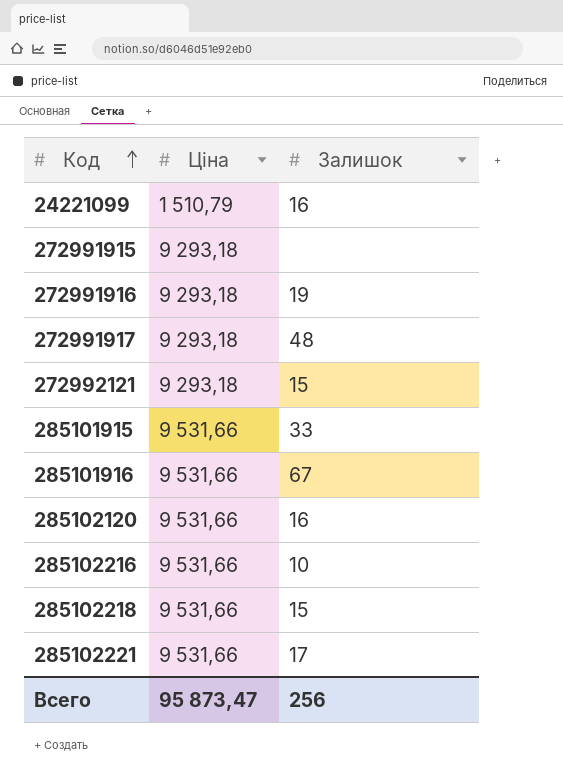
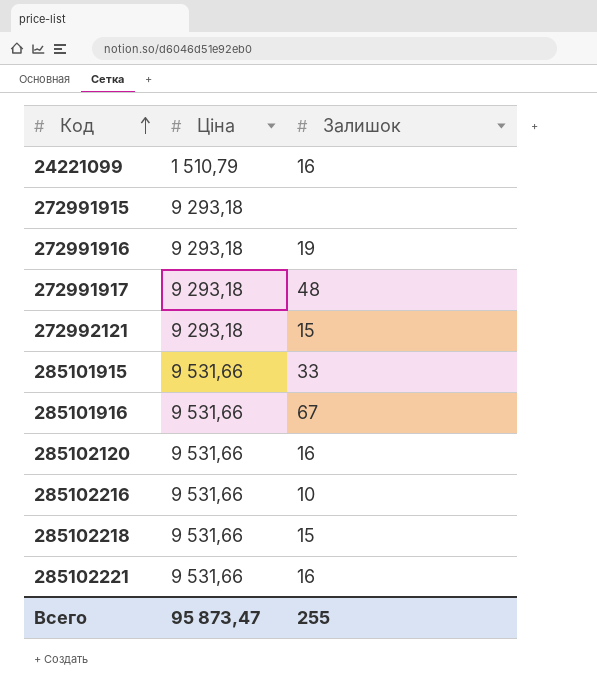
285102221 | Залишок: 17 -> 16
Всего | Залишок: 256 -> 255

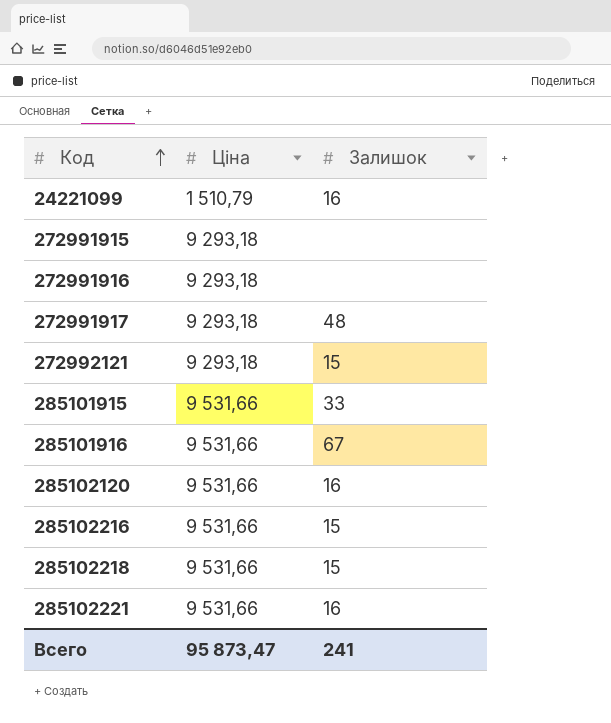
272991916 | Залишок: 19 -> none
285102216 | Залишок: 10 -> 15
Всего | Залишок: 255 -> 241

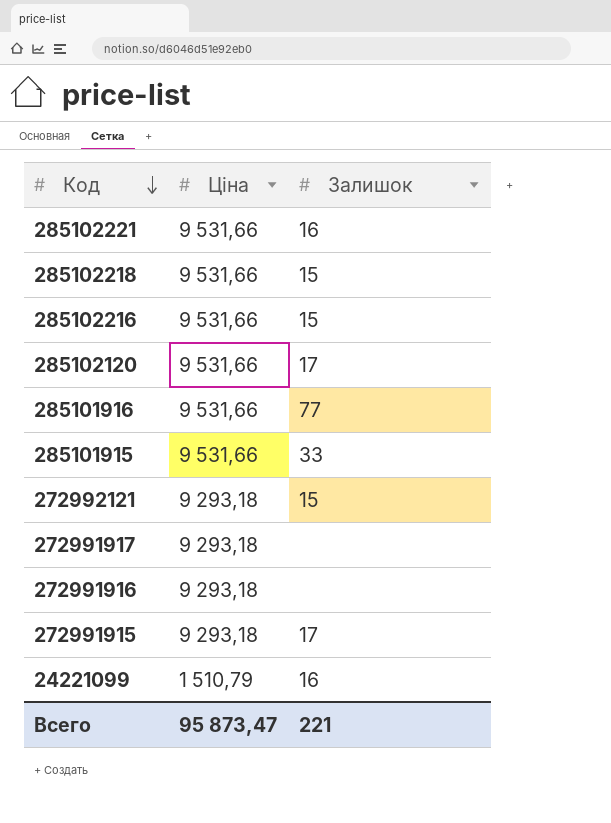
row order: Код ascending -> Код descending
285102120 | Залишок: 16 -> 17
285101916 | Залишок: 67 -> 77
272991917 | Залишок: 48 -> none
272991915 | Залишок: none -> 17
Всего | Залишок: 241 -> 221

